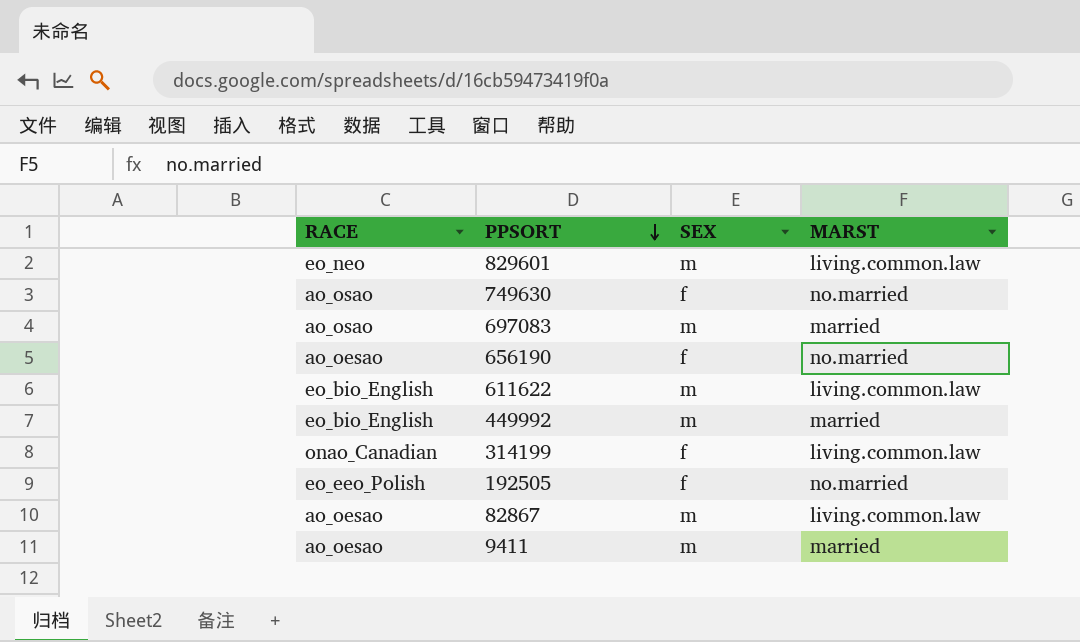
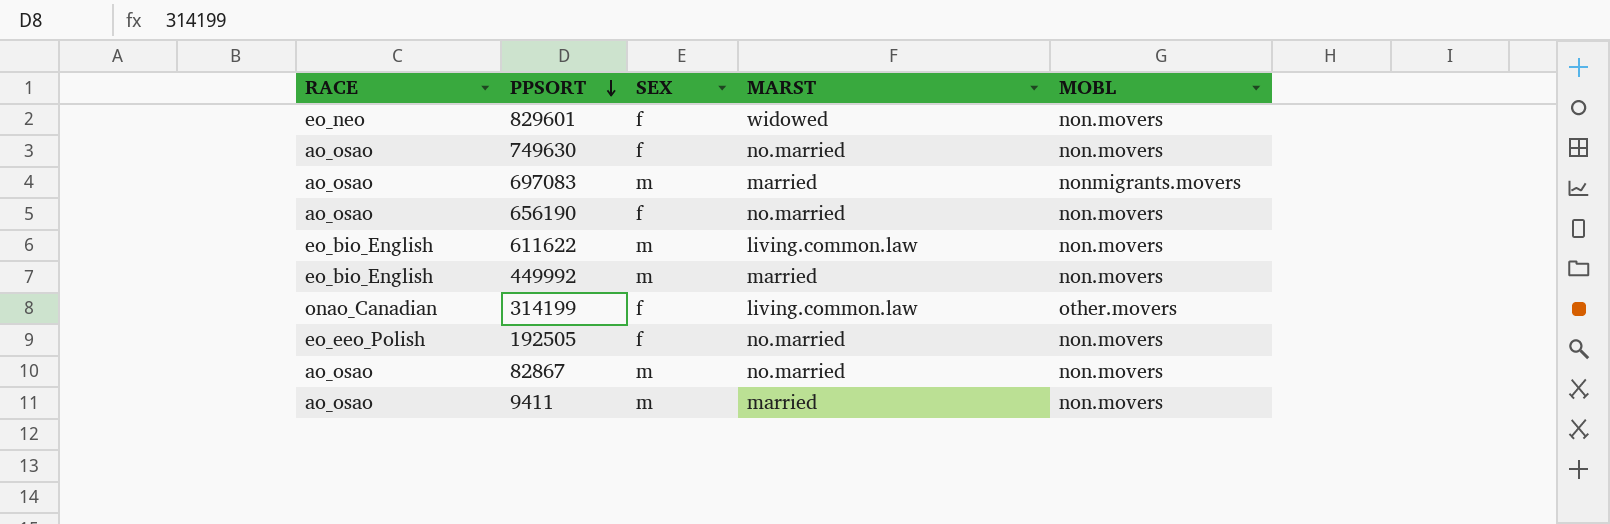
column MOBL | position: none -> 5
829601 | SEX: m -> f
829601 | MARST: living.common.law -> widowed
656190 | RACE: ao_oesao -> ao_osao
82867 | RACE: ao_oesao -> ao_osao
82867 | MARST: living.common.law -> no.married
9411 | RACE: ao_oesao -> ao_osao

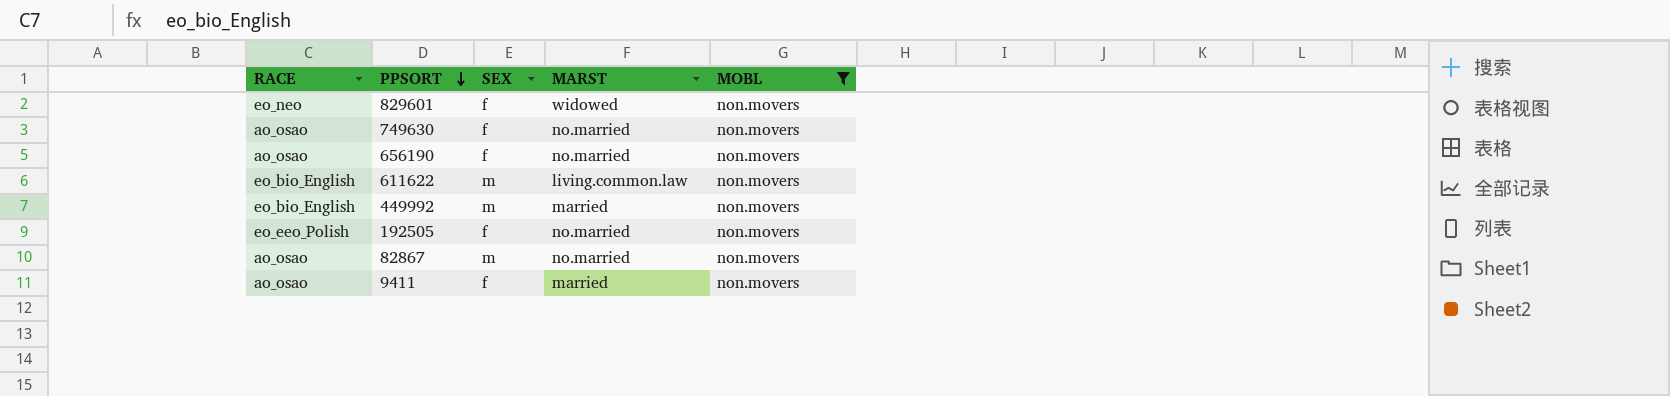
filter: none -> MOBL = non.movers
9411 | SEX: m -> f

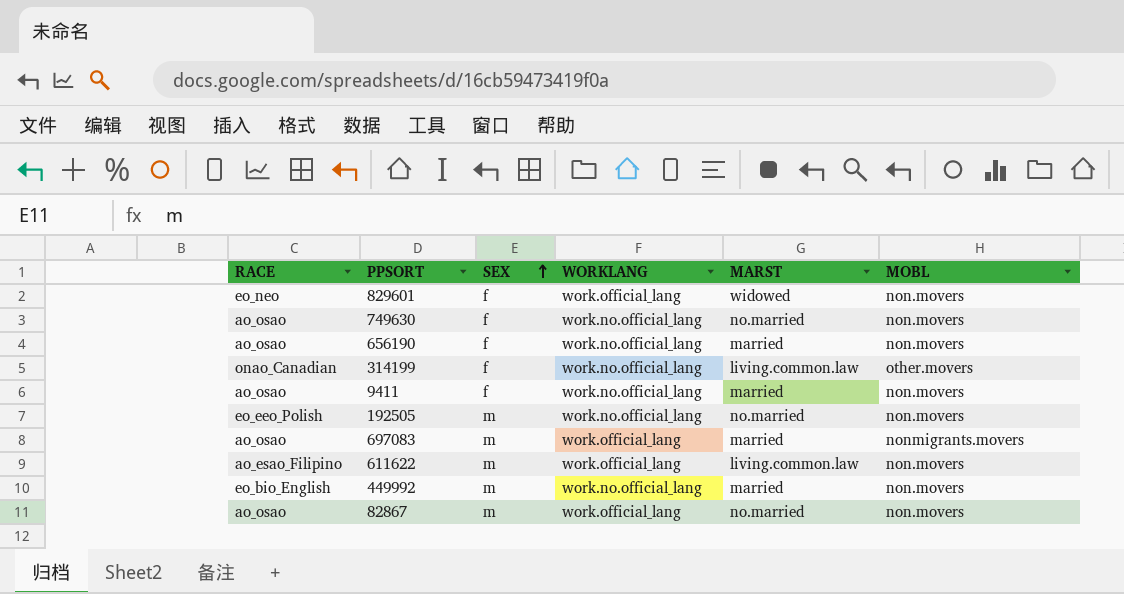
filter: MOBL = non.movers -> none
row order: PPSORT descending -> SEX ascending
column WORKLANG | position: none -> 4
656190 | MARST: no.married -> married
192505 | SEX: f -> m
611622 | RACE: eo_bio_English -> ao_esao_Filipino

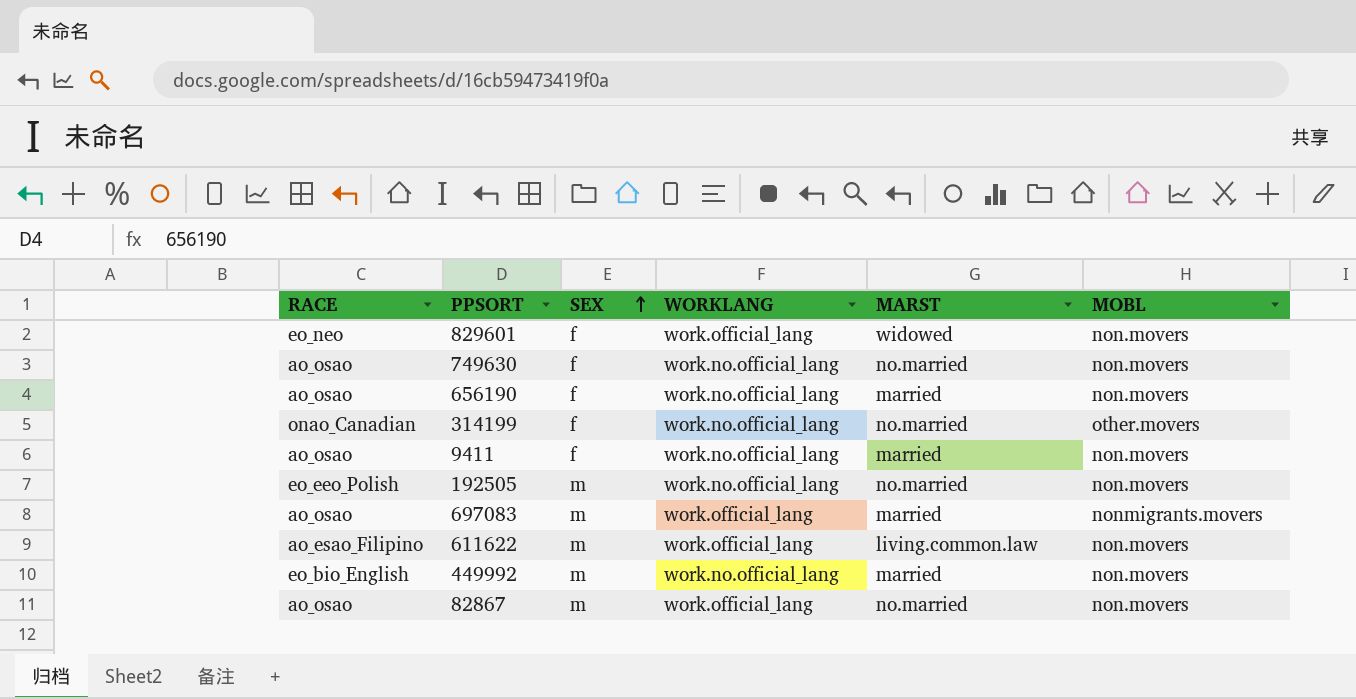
314199 | MARST: living.common.law -> no.married

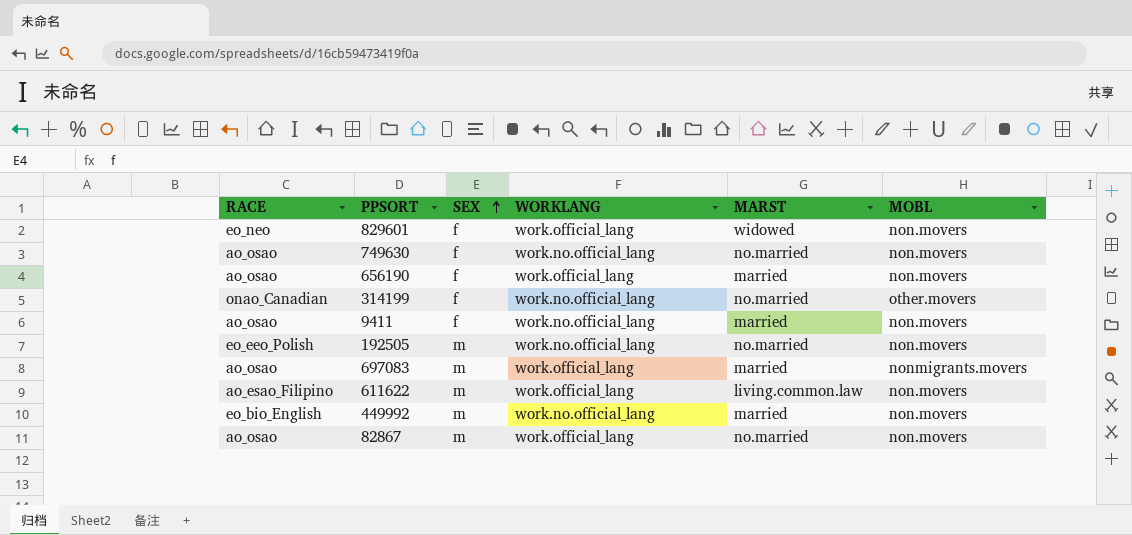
656190 | WORKLANG: work.no.official_lang -> work.official_lang

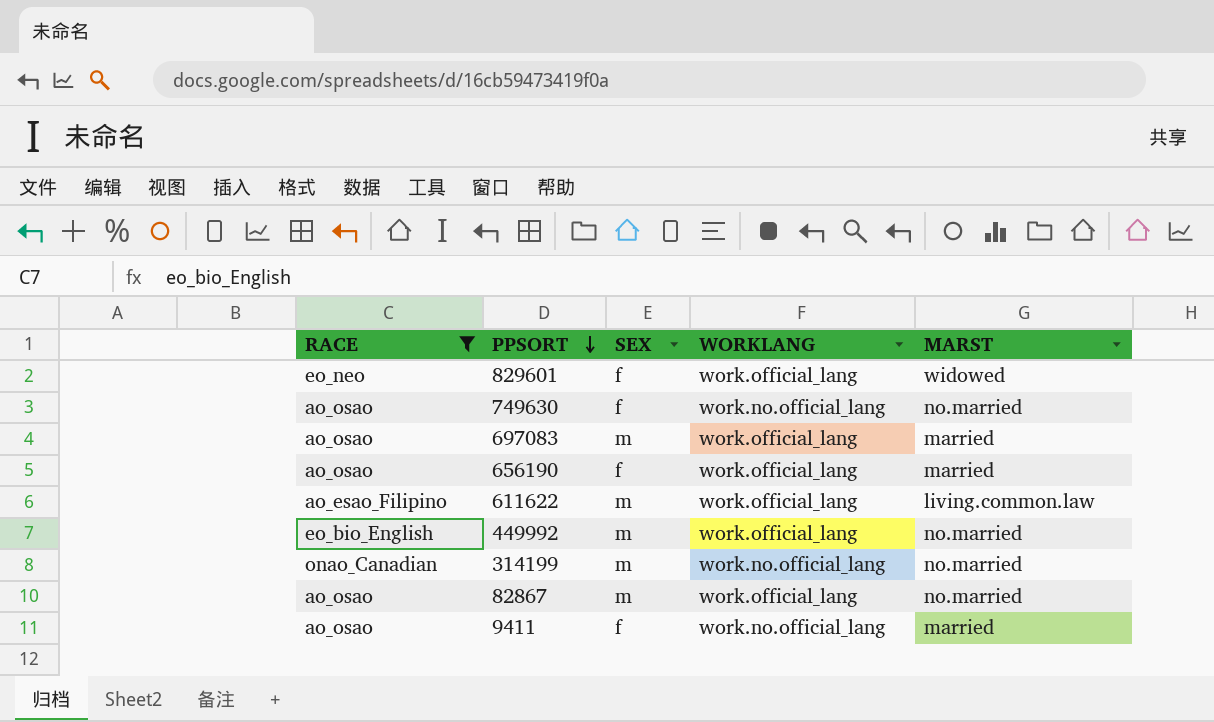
filter: none -> RACE != eo_eeo_Polish
row order: SEX ascending -> PPSORT descending
column MOBL | position: 6 -> none
449992 | WORKLANG: work.no.official_lang -> work.official_lang
449992 | MARST: married -> no.married
314199 | SEX: f -> m

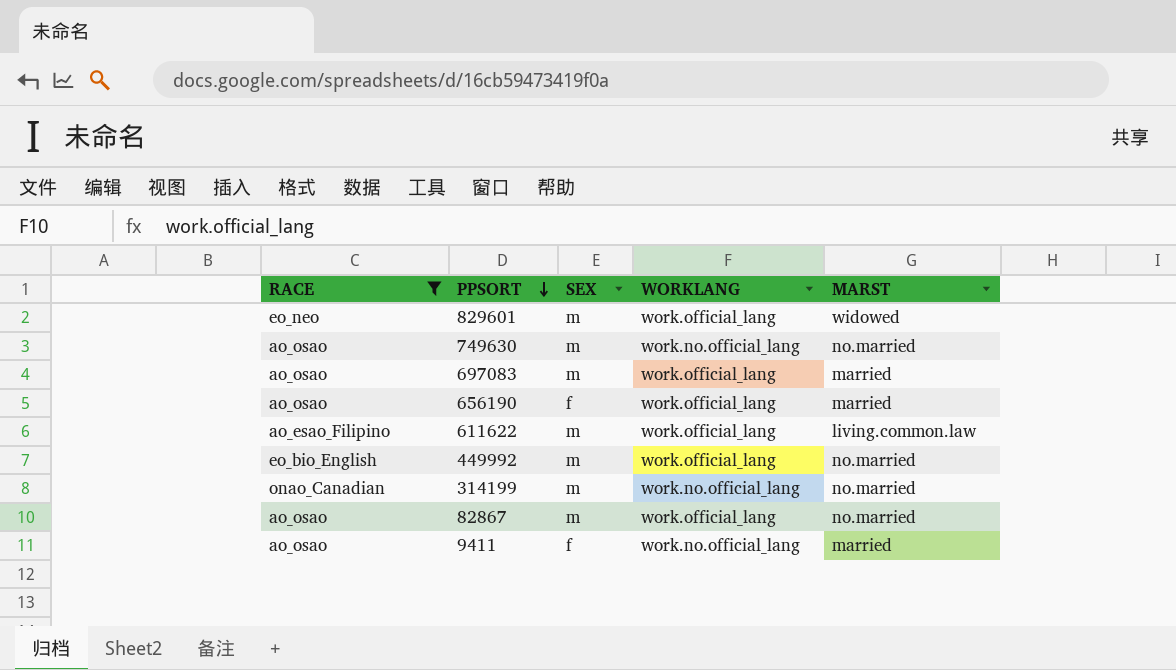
829601 | SEX: f -> m
749630 | SEX: f -> m

